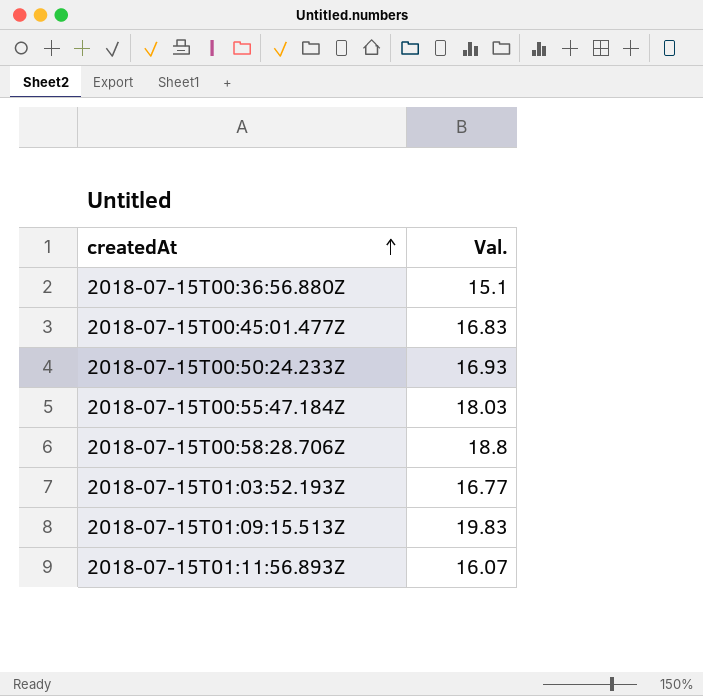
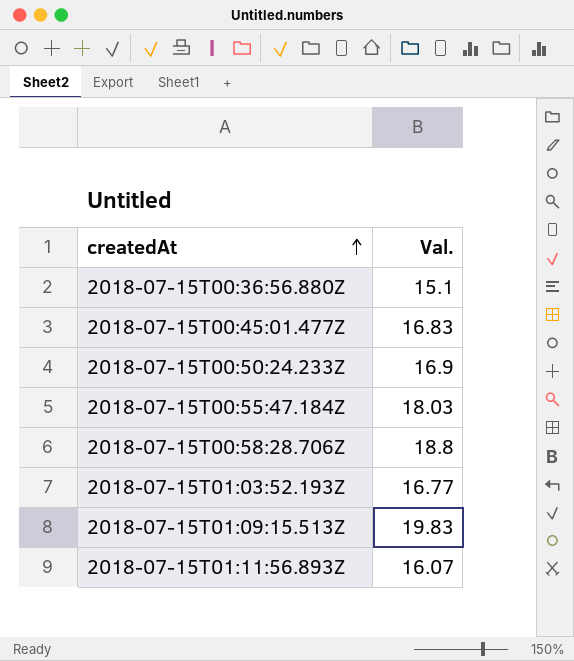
2018-07-15T00:50:24.233Z | Val.: 16.93 -> 16.9

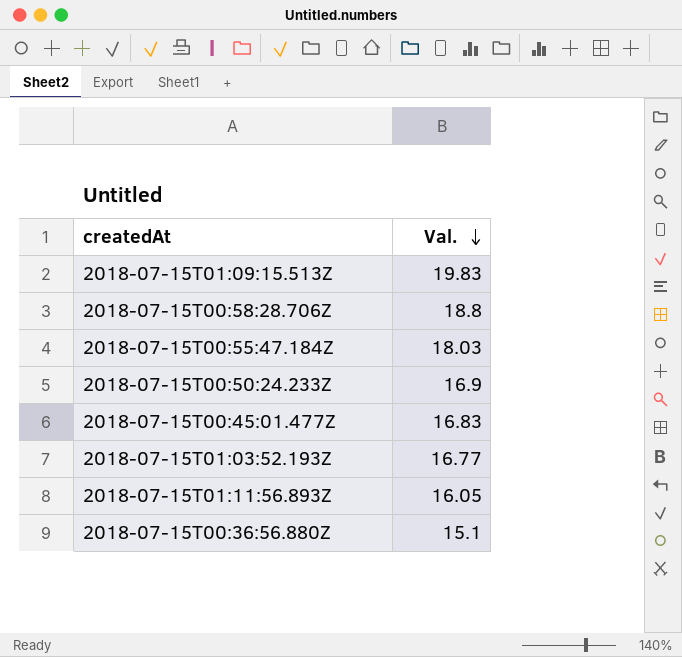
row order: createdAt ascending -> Val. descending
2018-07-15T01:11:56.893Z | Val.: 16.07 -> 16.05

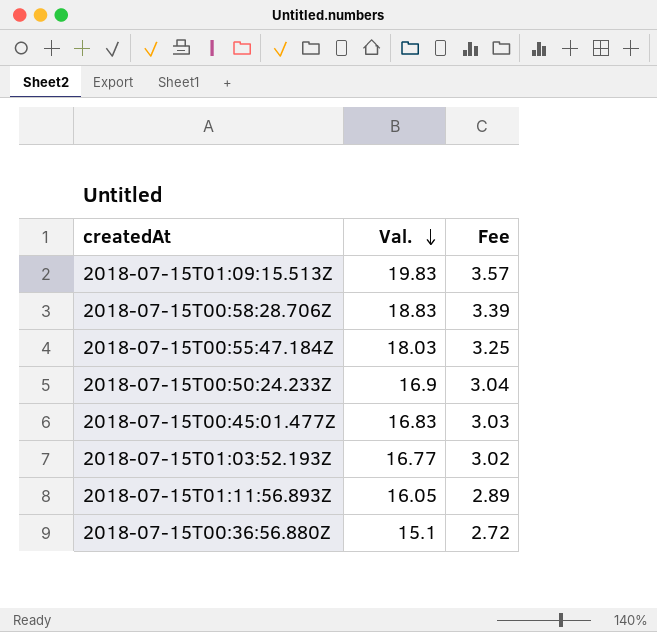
column Fee | formula: none -> [Val.] * 0.18
2018-07-15T00:58:28.706Z | Val.: 18.8 -> 18.83

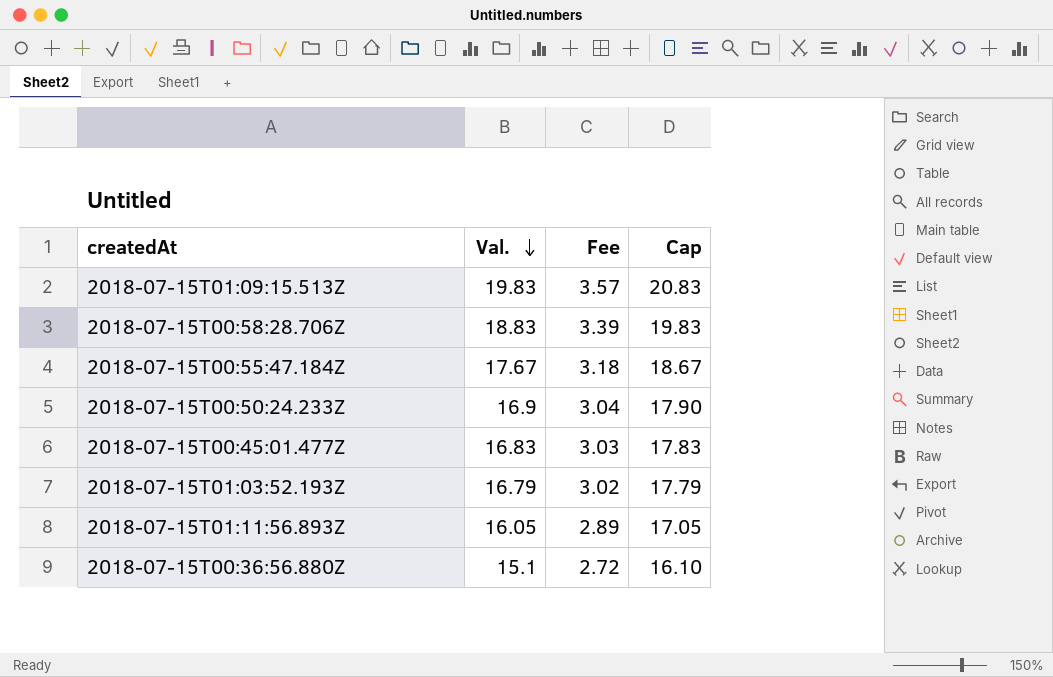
column Cap | formula: none -> [Val.] + 1
2018-07-15T00:55:47.184Z | Val.: 18.03 -> 17.67
2018-07-15T00:55:47.184Z | Fee: 3.25 -> 3.18
2018-07-15T01:03:52.193Z | Val.: 16.77 -> 16.79

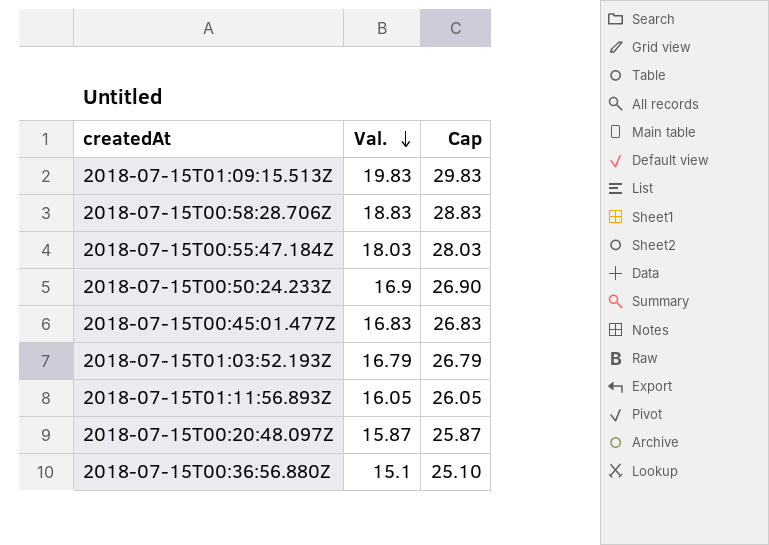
column Fee | formula: [Val.] * 0.18 -> none
column Cap | formula: [Val.] + 1 -> [Val.] + 10
2018-07-15T00:55:47.184Z | Val.: 17.67 -> 18.03
row 2018-07-15T00:20:48.097Z: none -> 15.87 | 25.87

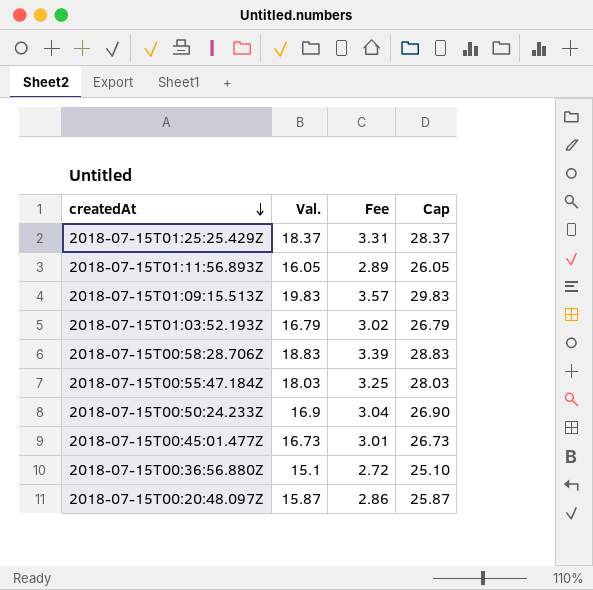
row order: Val. descending -> createdAt descending
column Fee | formula: none -> [Val.] * 0.18
row 2018-07-15T01:25:25.429Z: none -> 18.37 | 3.31 | 28.37
2018-07-15T00:45:01.477Z | Val.: 16.83 -> 16.73
2018-07-15T00:45:01.477Z | Cap: 26.83 -> 26.73

